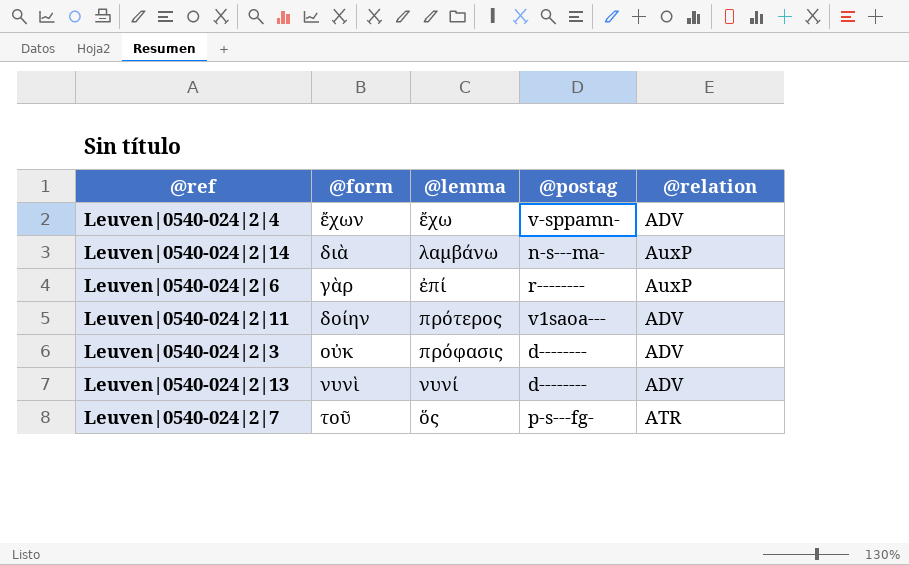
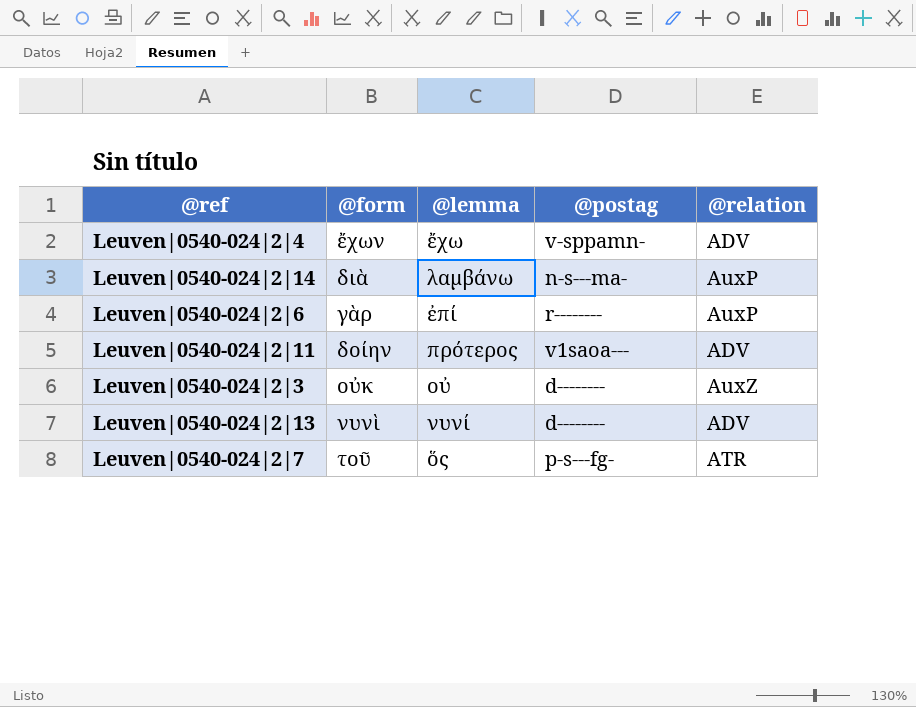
Leuven|0540-024|2|3 | @lemma: πρόφασις -> οὐ
Leuven|0540-024|2|3 | @relation: ADV -> AuxZ

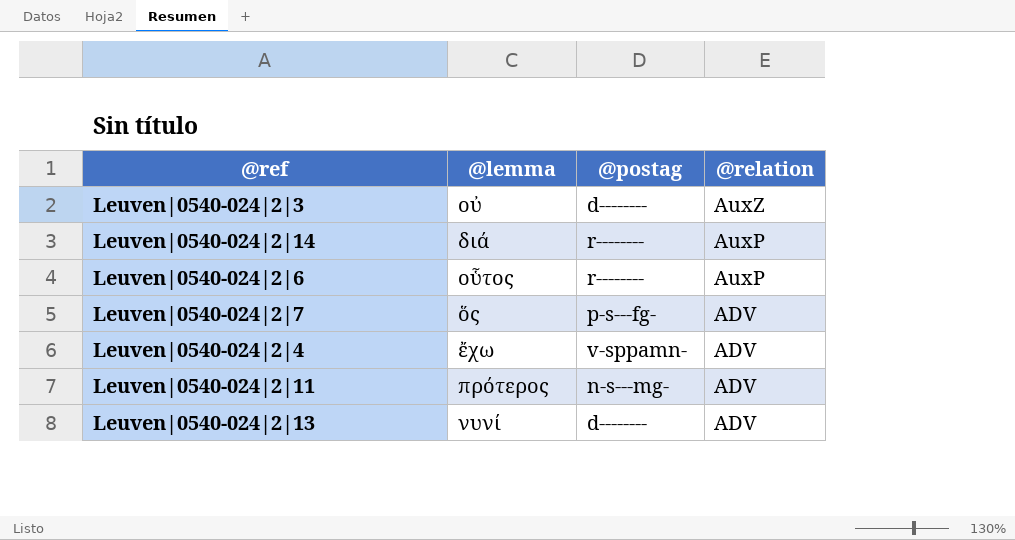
row order: none -> @relation descending
column @form | position: 2 -> none
Leuven|0540-024|2|14 | @lemma: λαμβάνω -> διά
Leuven|0540-024|2|14 | @postag: n-s---ma- -> r--------
Leuven|0540-024|2|6 | @lemma: ἐπί -> οὗτος
Leuven|0540-024|2|7 | @relation: ATR -> ADV
Leuven|0540-024|2|11 | @postag: v1saoa--- -> n-s---mg-

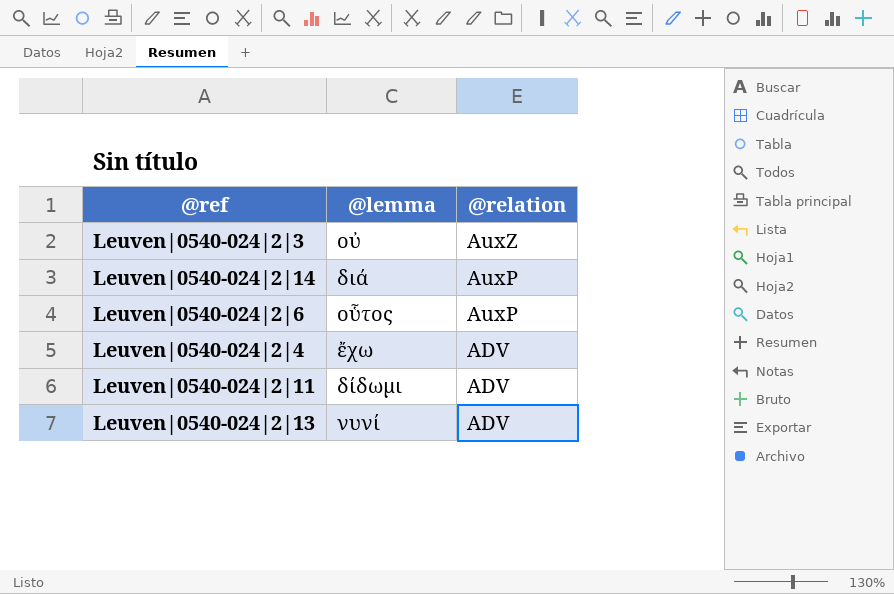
column @postag | position: 3 -> none
row Leuven|0540-024|2|7: ὅς | p-s---fg- | ADV -> none
Leuven|0540-024|2|11 | @lemma: πρότερος -> δίδωμι

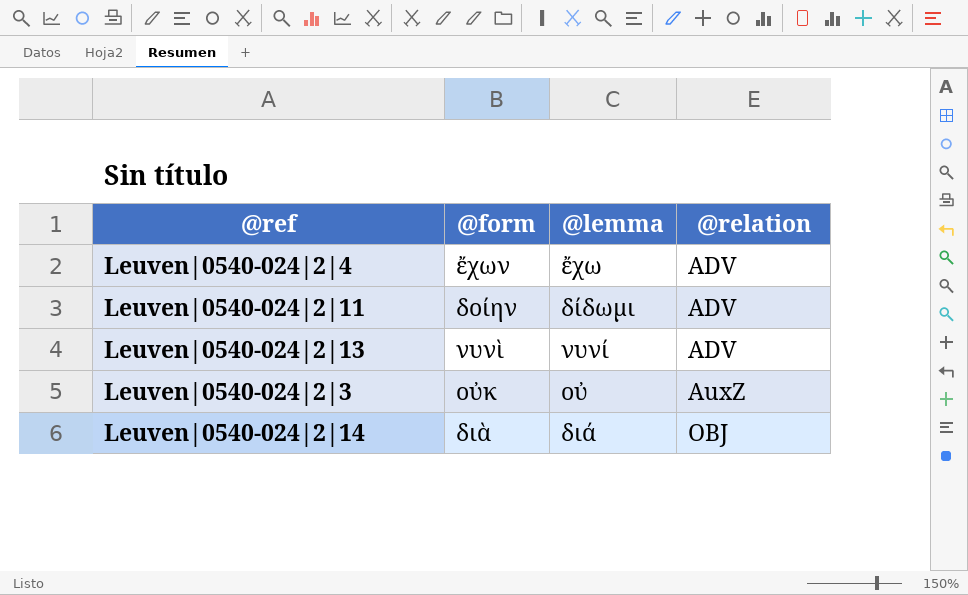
row order: @relation descending -> @relation ascending
column @form | position: none -> 2
row Leuven|0540-024|2|6: οὗτος | AuxP -> none
Leuven|0540-024|2|14 | @relation: AuxP -> OBJ

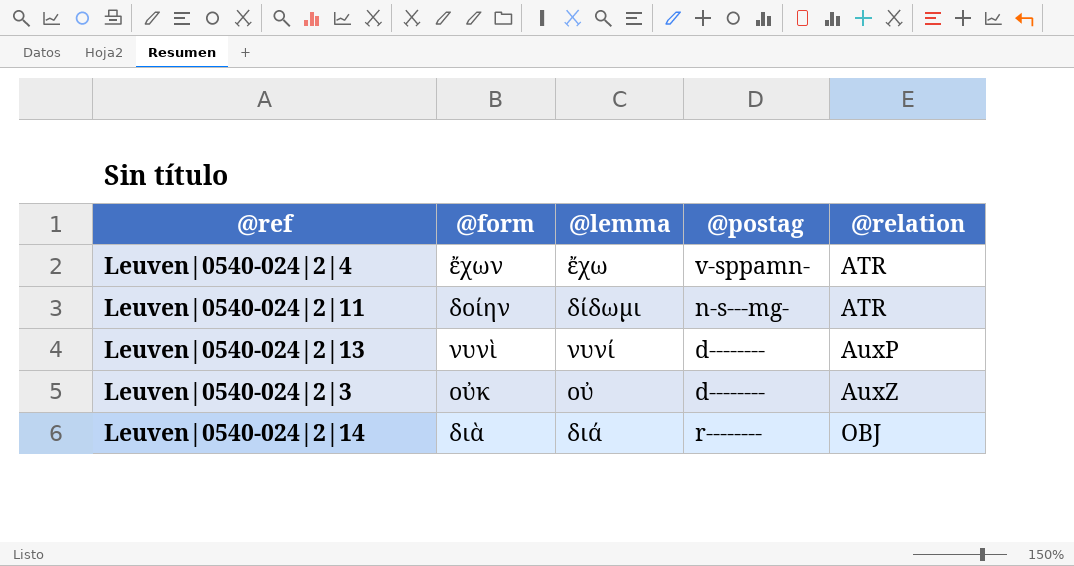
column @postag | position: none -> 4
Leuven|0540-024|2|4 | @relation: ADV -> ATR
Leuven|0540-024|2|11 | @relation: ADV -> ATR
Leuven|0540-024|2|13 | @relation: ADV -> AuxP

